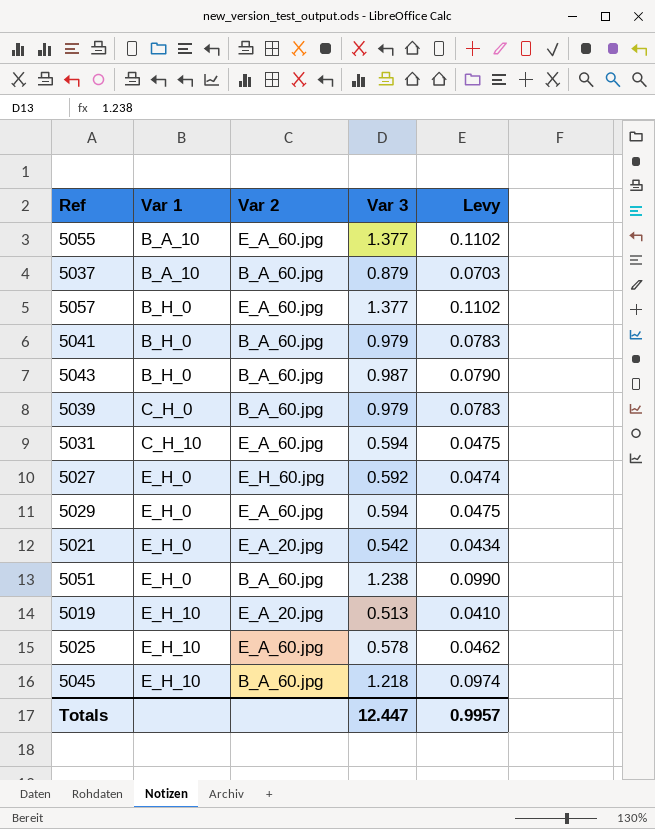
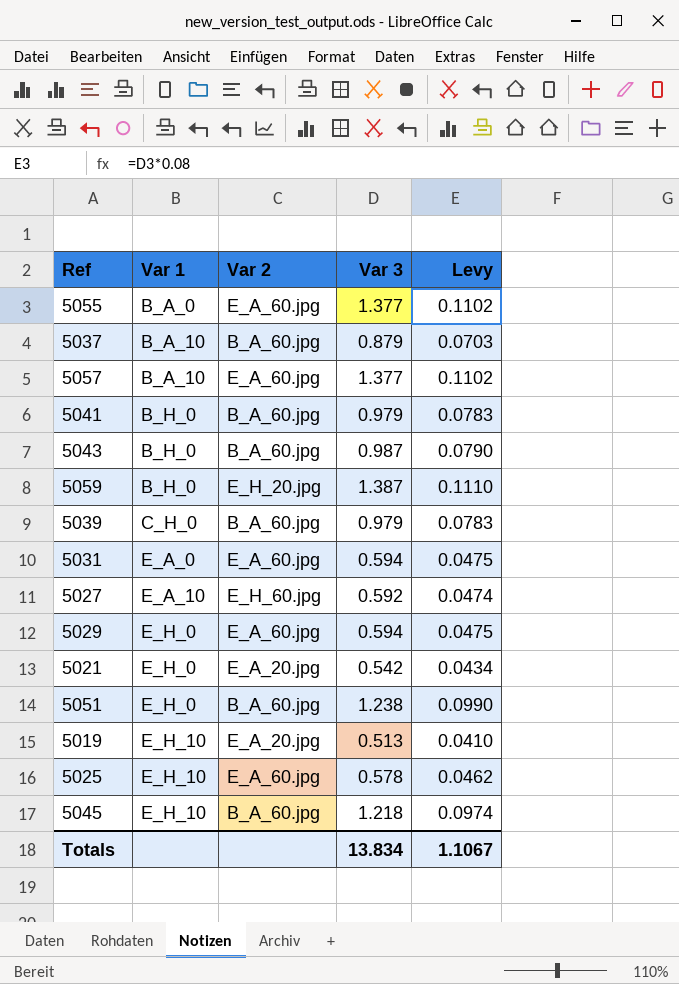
5055 | Var 1: B_A_10 -> B_A_0
5057 | Var 1: B_H_0 -> B_A_10
row 5059: none -> B_H_0 | E_H_20.jpg | 1.387 | 0.1110
5031 | Var 1: C_H_10 -> E_A_0
5027 | Var 1: E_H_0 -> E_A_10
Totals | Var 3: 12.447 -> 13.834
Totals | Levy: 0.9957 -> 1.1067

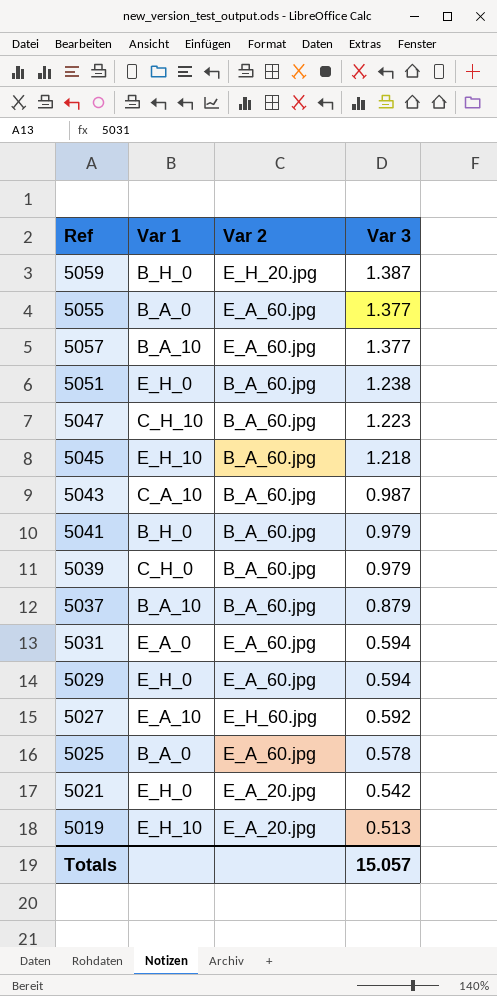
row order: Var 1 ascending -> Var 3 descending
column Levy | formula: [Var 3] * 0.08 -> none
row 5047: none -> C_H_10 | B_A_60.jpg | 1.223
5043 | Var 1: B_H_0 -> C_A_10
5025 | Var 1: E_H_10 -> B_A_0
Totals | Var 3: 13.834 -> 15.057

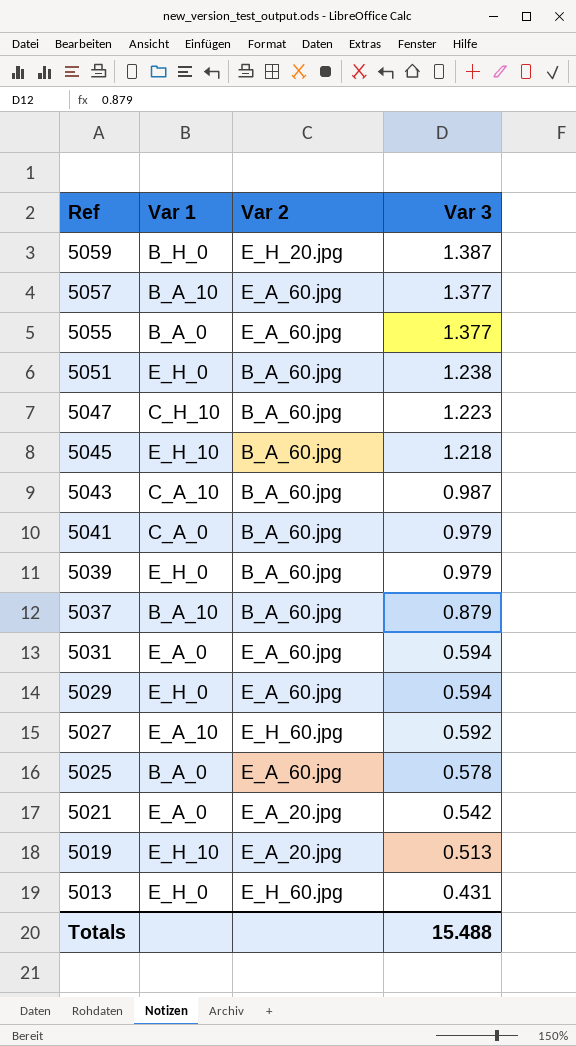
row order: Var 3 descending -> Ref descending
5041 | Var 1: B_H_0 -> C_A_0
5039 | Var 1: C_H_0 -> E_H_0
5021 | Var 1: E_H_0 -> E_A_0
row 5013: none -> E_H_0 | E_H_60.jpg | 0.431
Totals | Var 3: 15.057 -> 15.488

